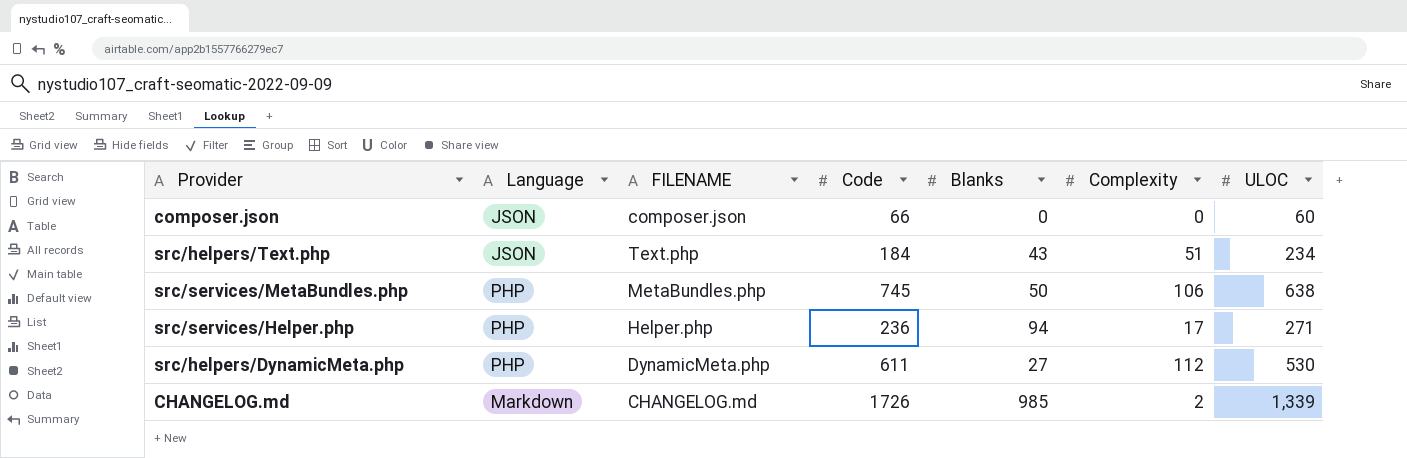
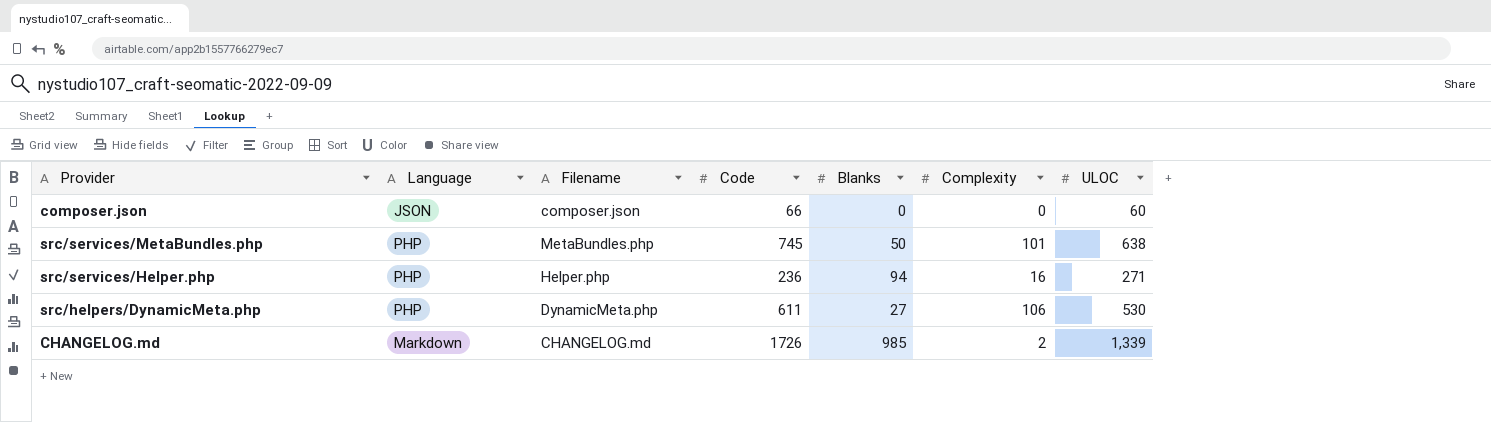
column name: FILENAME -> Filename
row src/helpers/Text.php: JSON | Text.php | 184 | 43 | 51 | 234 -> none
src/services/MetaBundles.php | Complexity: 106 -> 101
src/services/Helper.php | Complexity: 17 -> 16
src/helpers/DynamicMeta.php | Complexity: 112 -> 106

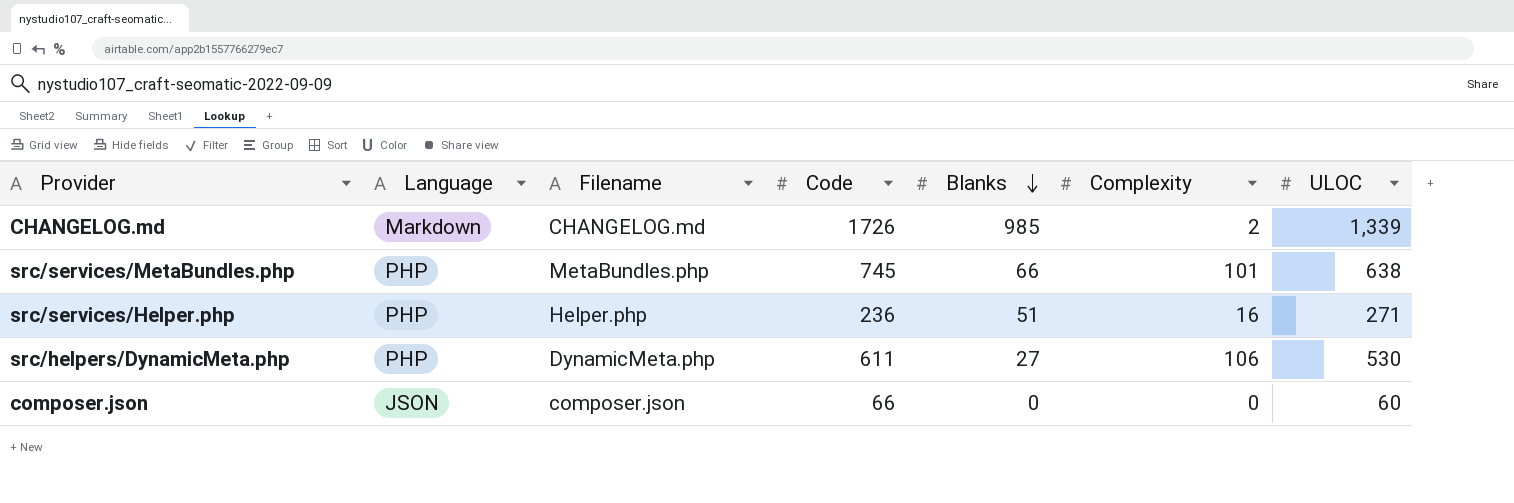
row order: none -> Blanks descending
src/services/MetaBundles.php | Blanks: 50 -> 66
src/services/Helper.php | Blanks: 94 -> 51

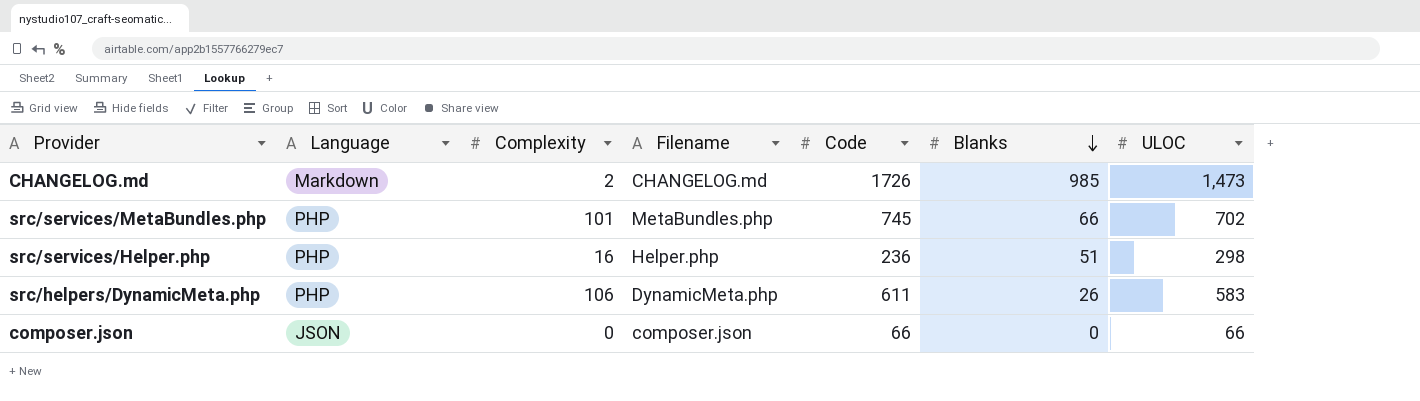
column Complexity | position: 6 -> 3
CHANGELOG.md | ULOC: 1,339 -> 1,473
src/services/MetaBundles.php | ULOC: 638 -> 702
src/services/Helper.php | ULOC: 271 -> 298
src/helpers/DynamicMeta.php | Blanks: 27 -> 26
src/helpers/DynamicMeta.php | ULOC: 530 -> 583
composer.json | ULOC: 60 -> 66

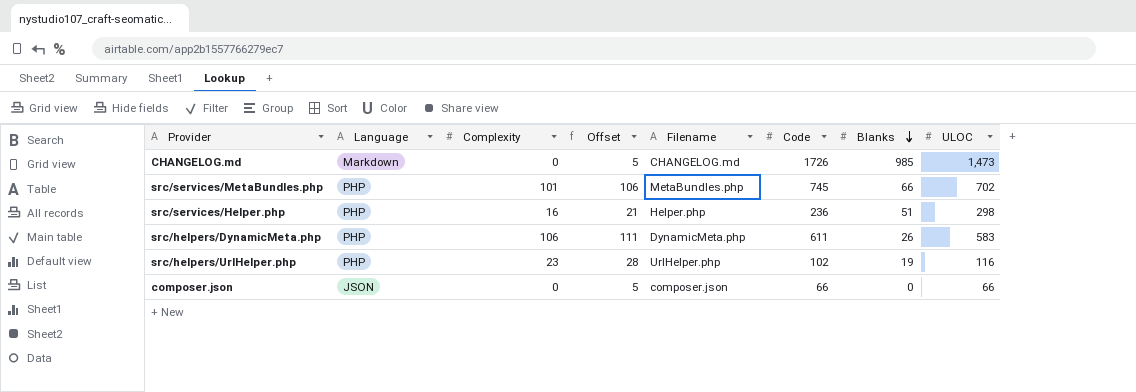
column Offset | formula: none -> [Complexity] + 5
CHANGELOG.md | Complexity: 2 -> 0
row src/helpers/UrlHelper.php: none -> PHP | 23 | 28 | UrlHelper.php | 102 | 19 | 116

